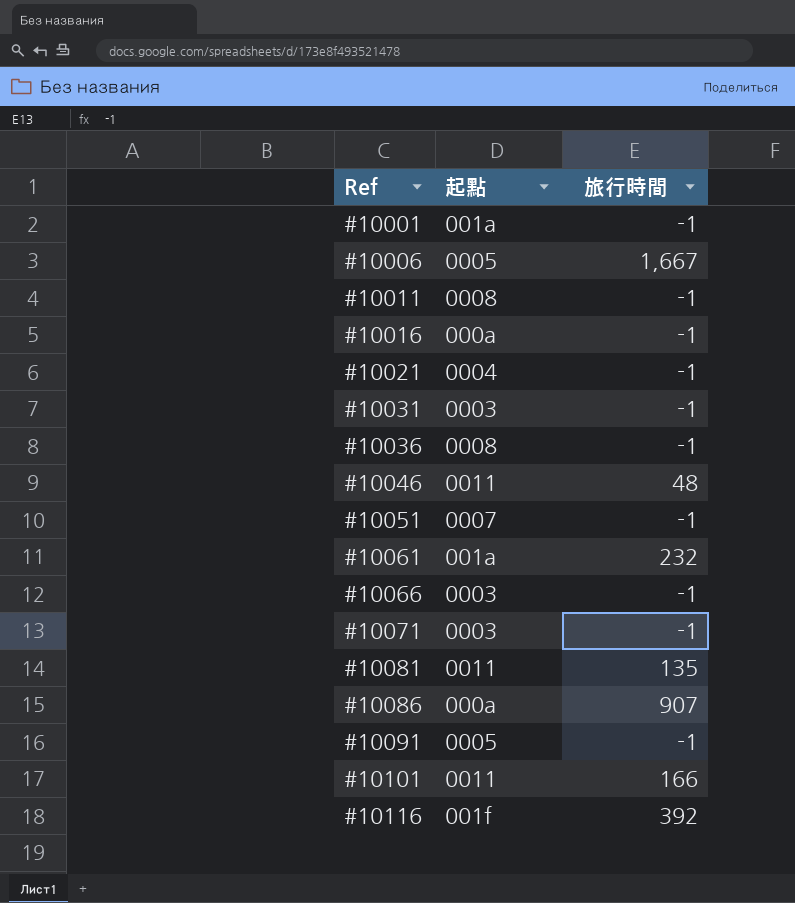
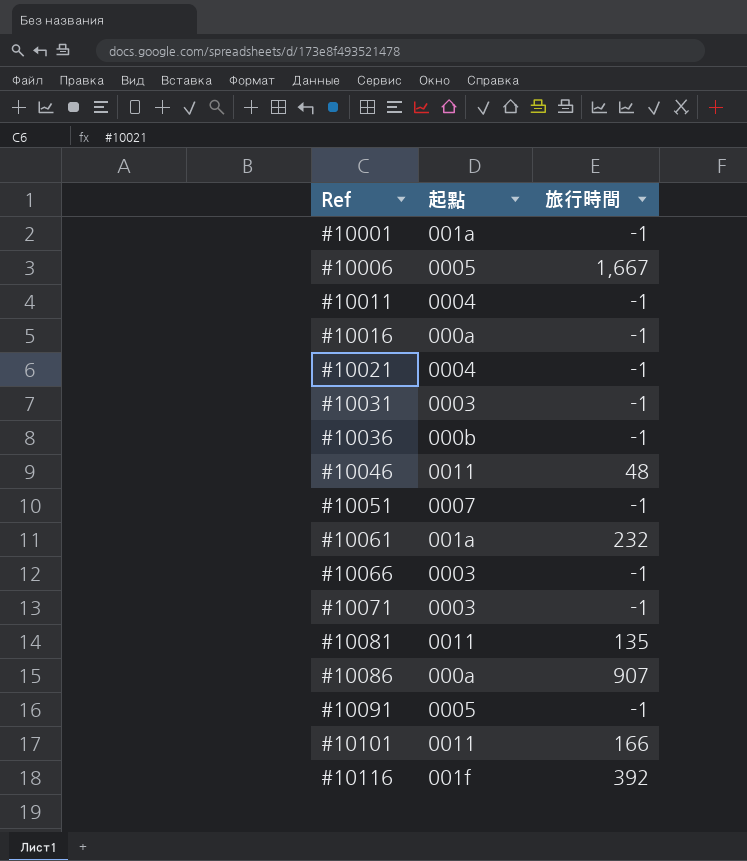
#10011 | 起點: 0008 -> 0004
#10036 | 起點: 0008 -> 000b

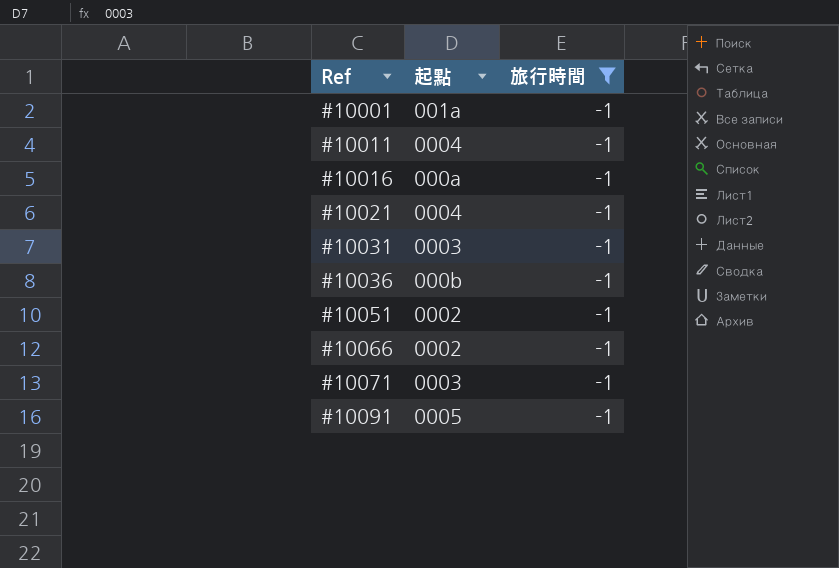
filter: none -> 旅行時間 = -1
#10051 | 起點: 0007 -> 0002
#10066 | 起點: 0003 -> 0002

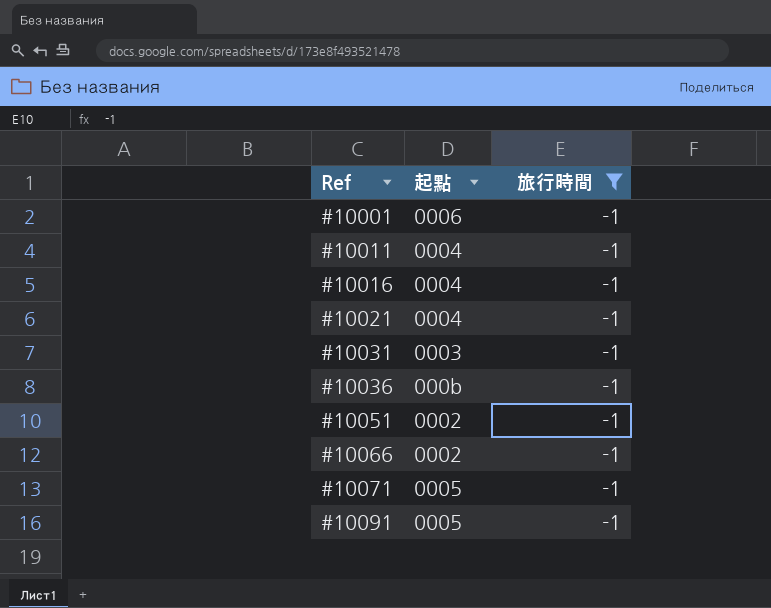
#10001 | 起點: 001a -> 0006
#10016 | 起點: 000a -> 0004
#10071 | 起點: 0003 -> 0005

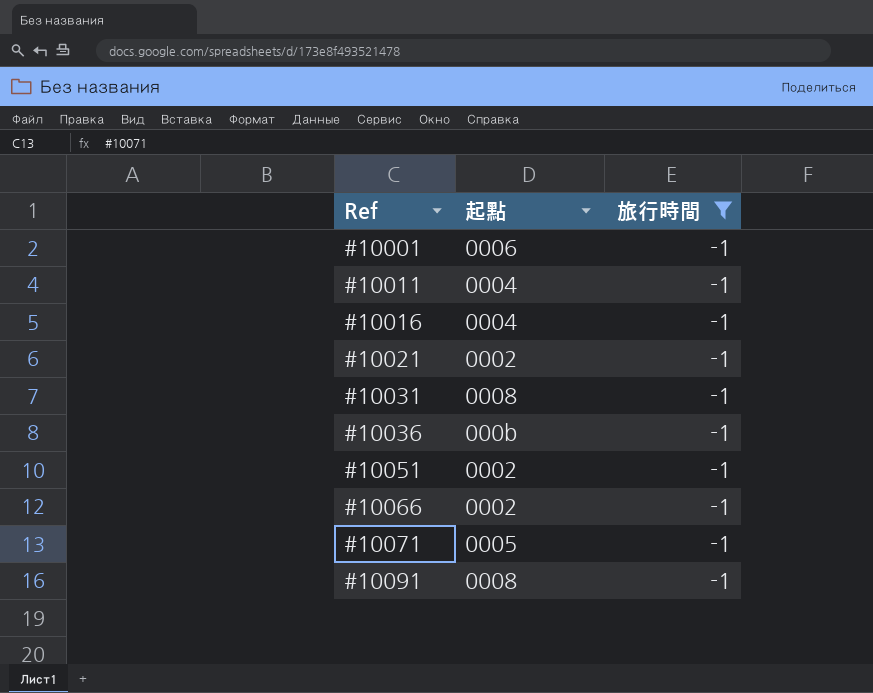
#10021 | 起點: 0004 -> 0002
#10031 | 起點: 0003 -> 0008
#10091 | 起點: 0005 -> 0008

